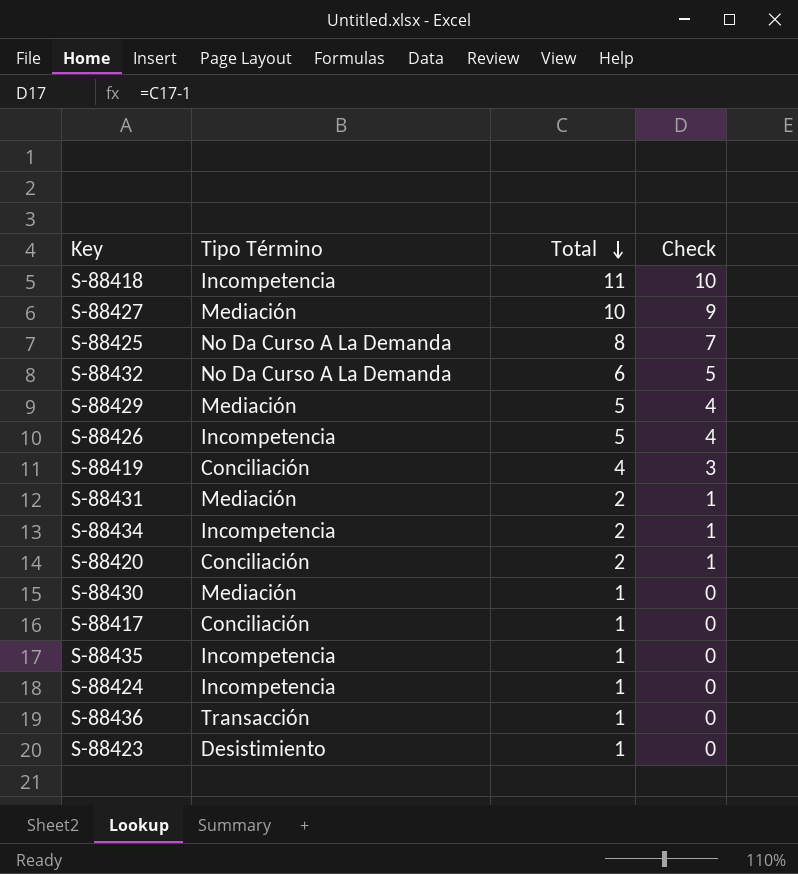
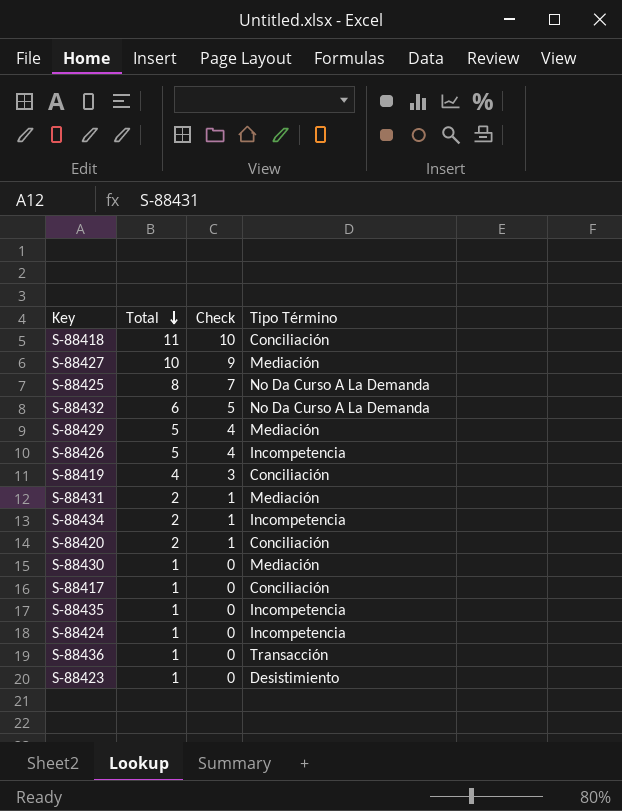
column Tipo Término | position: 2 -> 4
S-88418 | Tipo Término: Incompetencia -> Conciliación

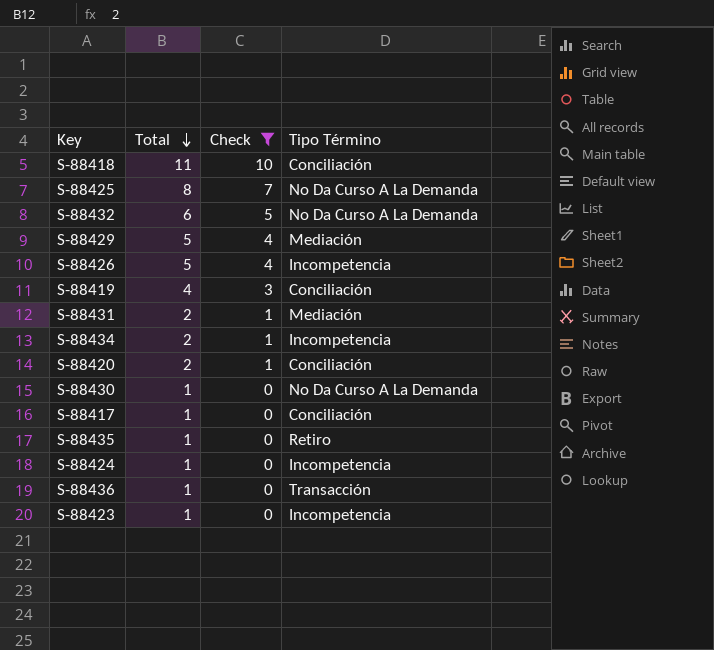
filter: none -> Check != 9
S-88430 | Tipo Término: Mediación -> No Da Curso A La Demanda
S-88435 | Tipo Término: Incompetencia -> Retiro
S-88423 | Tipo Término: Desistimiento -> Incompetencia

